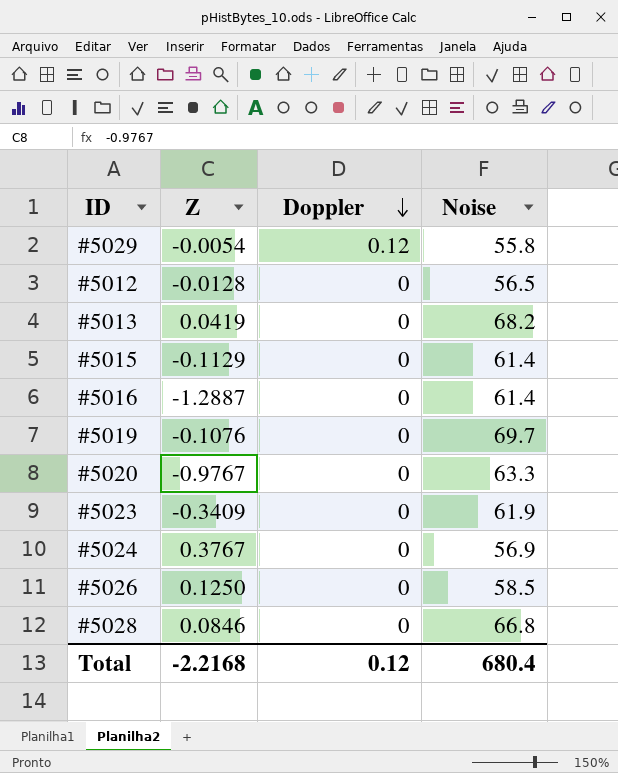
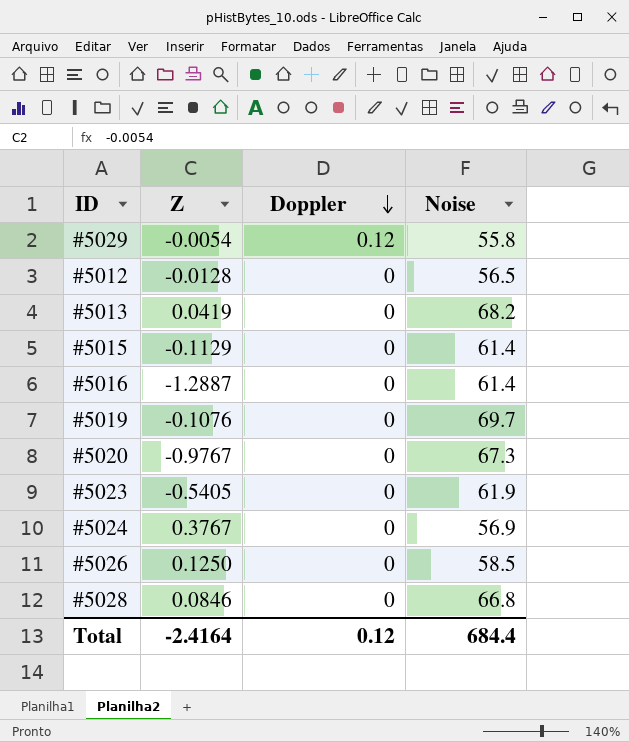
#5020 | Noise: 63.3 -> 67.3
#5023 | Z: -0.3409 -> -0.5405
Total | Z: -2.2168 -> -2.4164
Total | Noise: 680.4 -> 684.4

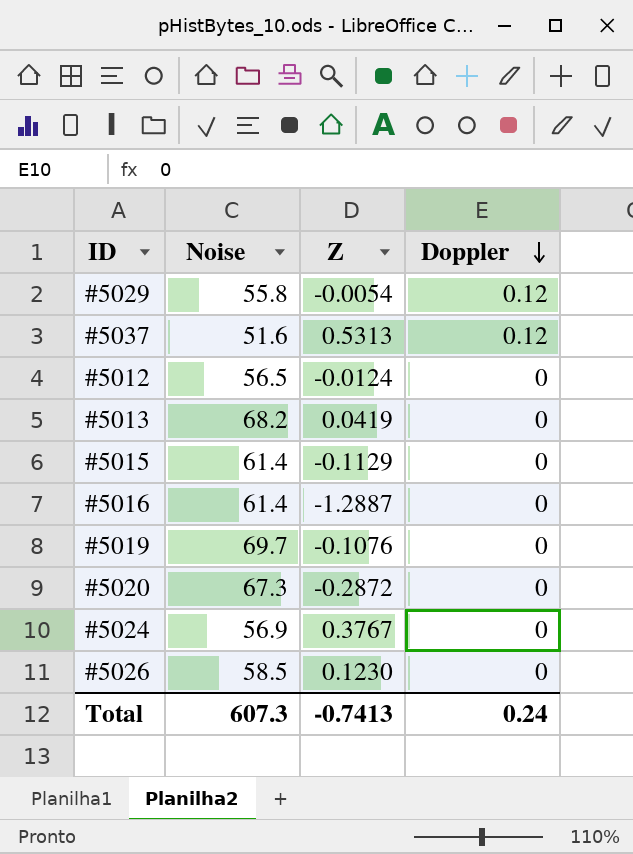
column Noise | position: 4 -> 2
row #5023: -0.5405 | 0 | 61.9 -> none
row #5028: 0.0846 | 0 | 66.8 -> none
row #5037: none -> 51.6 | 0.5313 | 0.12
#5012 | Z: -0.0128 -> -0.0124
#5020 | Z: -0.9767 -> -0.2872
#5026 | Z: 0.1250 -> 0.1230
Total | Noise: 684.4 -> 607.3
Total | Z: -2.4164 -> -0.7413
Total | Doppler: 0.12 -> 0.24

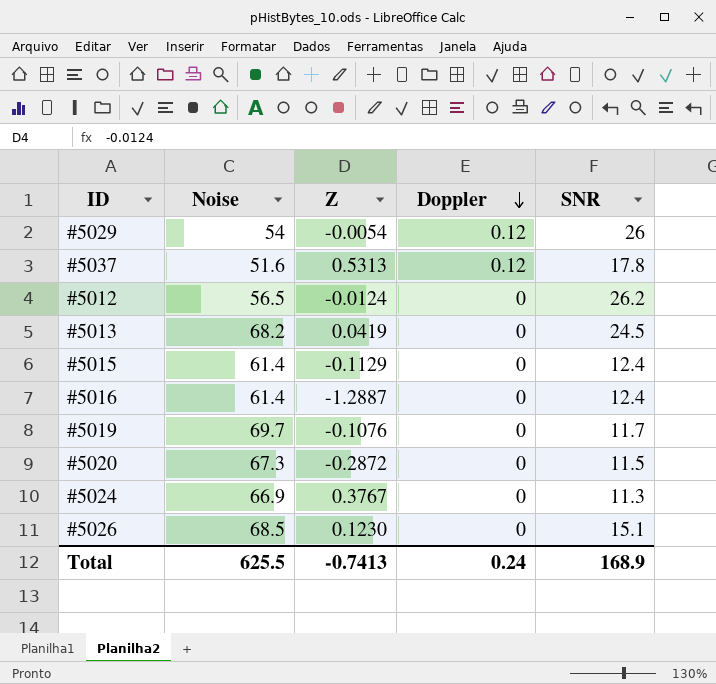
column SNR | position: none -> 5
#5029 | Noise: 55.8 -> 54
#5024 | Noise: 56.9 -> 66.9
#5026 | Noise: 58.5 -> 68.5
Total | Noise: 607.3 -> 625.5

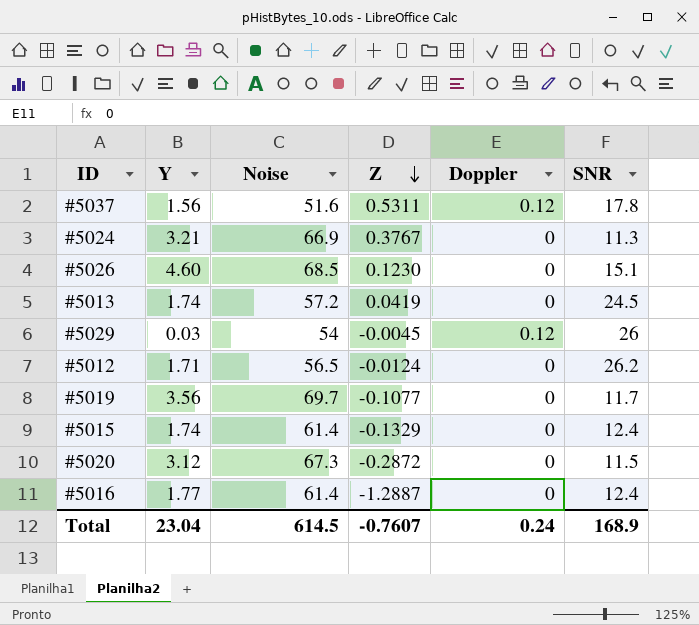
row order: Doppler descending -> Z descending
column Y | position: none -> 2
#5037 | Z: 0.5313 -> 0.5311
#5013 | Noise: 68.2 -> 57.2
#5029 | Z: -0.0054 -> -0.0045
#5019 | Z: -0.1076 -> -0.1077
#5015 | Z: -0.1129 -> -0.1329
Total | Noise: 625.5 -> 614.5
Total | Z: -0.7413 -> -0.7607

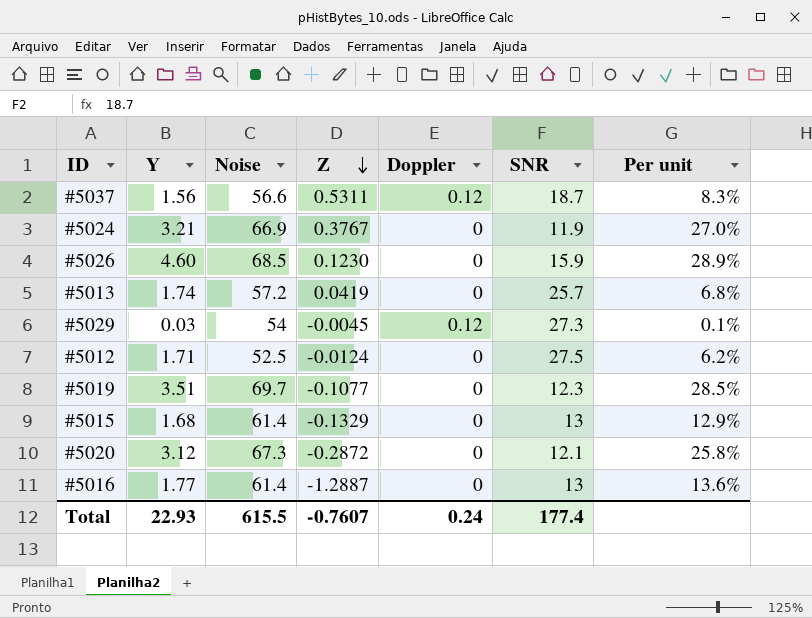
column Per unit | formula: none -> [Y] / [SNR]
#5037 | Noise: 51.6 -> 56.6
#5037 | SNR: 17.8 -> 18.7
#5024 | SNR: 11.3 -> 11.9
#5026 | SNR: 15.1 -> 15.9
#5013 | SNR: 24.5 -> 25.7
#5029 | SNR: 26 -> 27.3
#5012 | Noise: 56.5 -> 52.5
#5012 | SNR: 26.2 -> 27.5
#5019 | Y: 3.56 -> 3.51
#5019 | SNR: 11.7 -> 12.3
#5015 | Y: 1.74 -> 1.68
#5015 | SNR: 12.4 -> 13
#5020 | SNR: 11.5 -> 12.1
#5016 | SNR: 12.4 -> 13
Total | Y: 23.04 -> 22.93
Total | Noise: 614.5 -> 615.5
Total | SNR: 168.9 -> 177.4

